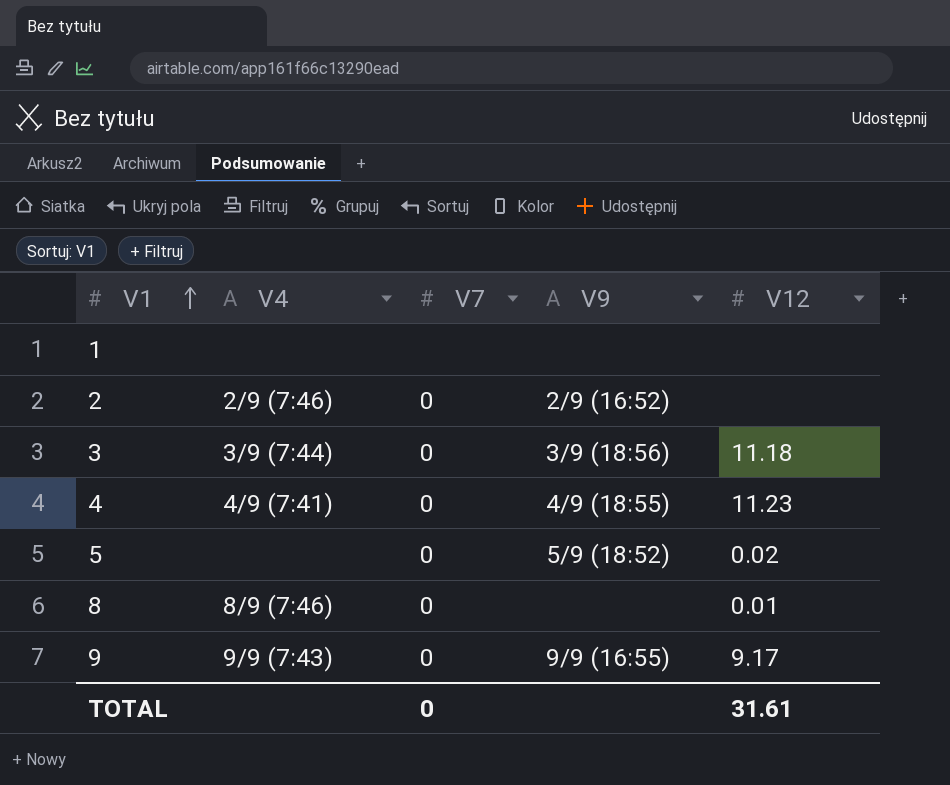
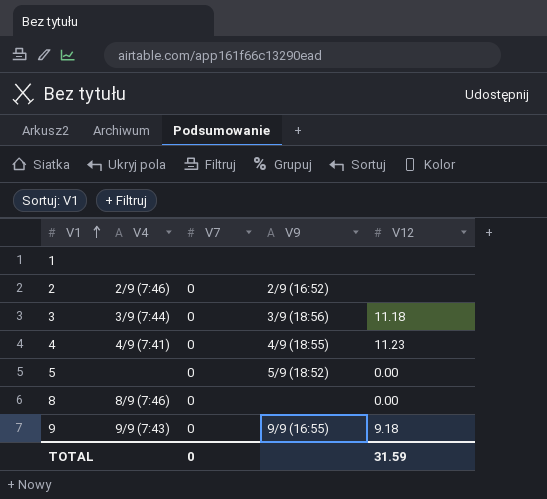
5 | V12: 0.02 -> 0.00
8 | V12: 0.01 -> 0.00
9 | V12: 9.17 -> 9.18
TOTAL | V12: 31.61 -> 31.59

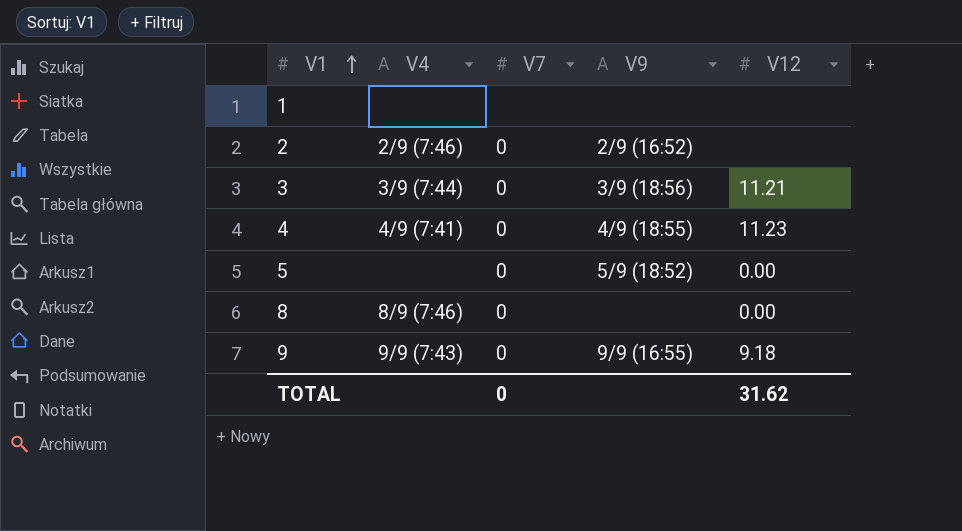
3 | V12: 11.18 -> 11.21
TOTAL | V12: 31.59 -> 31.62

